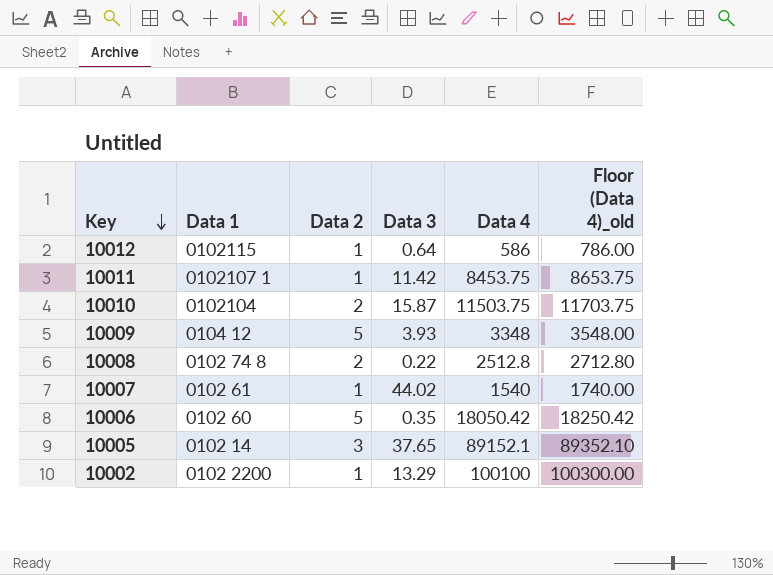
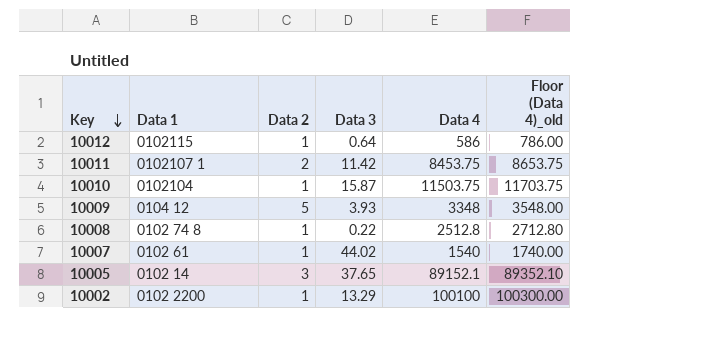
row 10006: 0102 60 | 5 | 0.35 | 18050.42 | 18250.42 -> none
10011 | Data 2: 1 -> 2
10010 | Data 2: 2 -> 1
10008 | Data 2: 2 -> 1

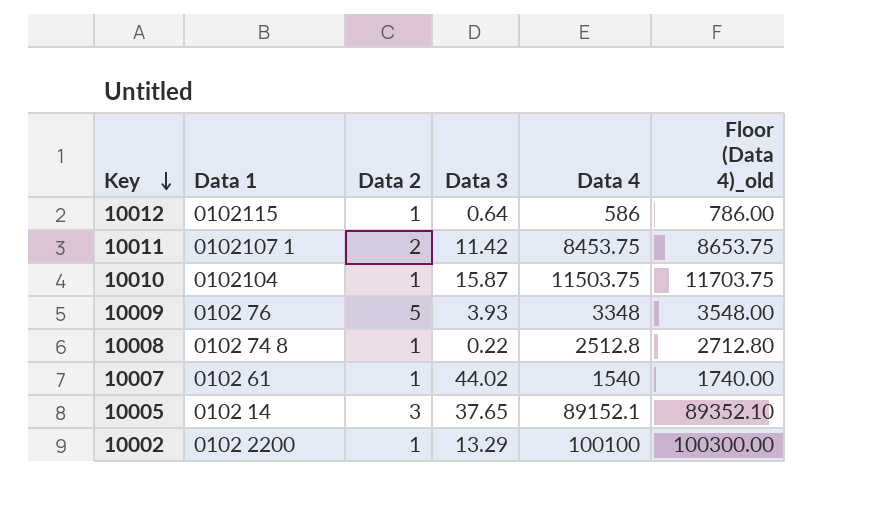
10009 | Data 1: 0104 12 -> 0102 76

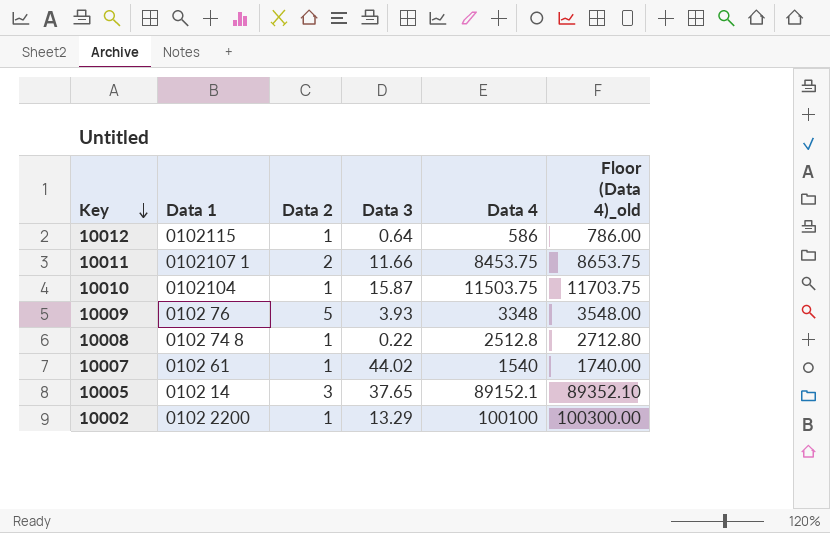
10011 | Data 3: 11.42 -> 11.66

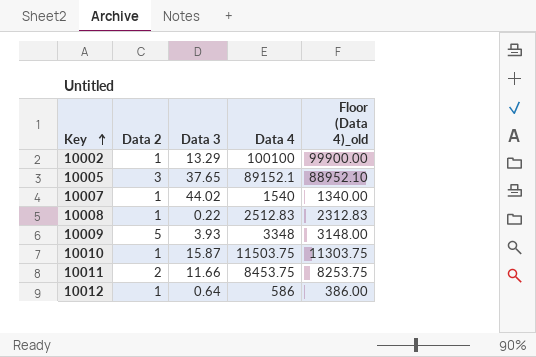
row order: Key descending -> Key ascending
column Data 1 | position: 2 -> none
column Floor (Data 4)_old | formula: [Data 4] + 200 -> [Data 4] - 200
10008 | Data 4: 2512.8 -> 2512.83

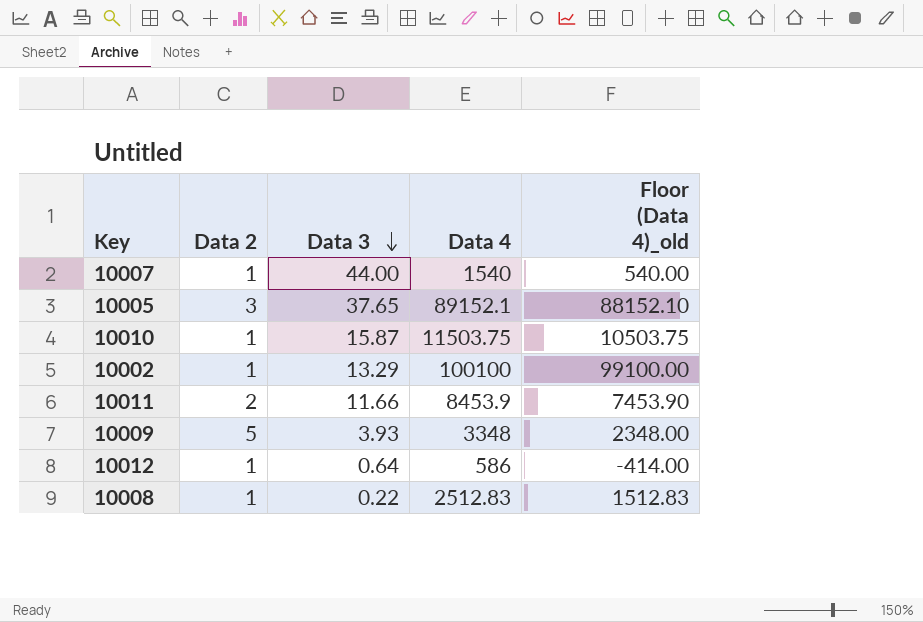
row order: Key ascending -> Data 3 descending
column Floor (Data 4)_old | formula: [Data 4] - 200 -> [Data 4] - 1000
10007 | Data 3: 44.02 -> 44.00
10011 | Data 4: 8453.75 -> 8453.9

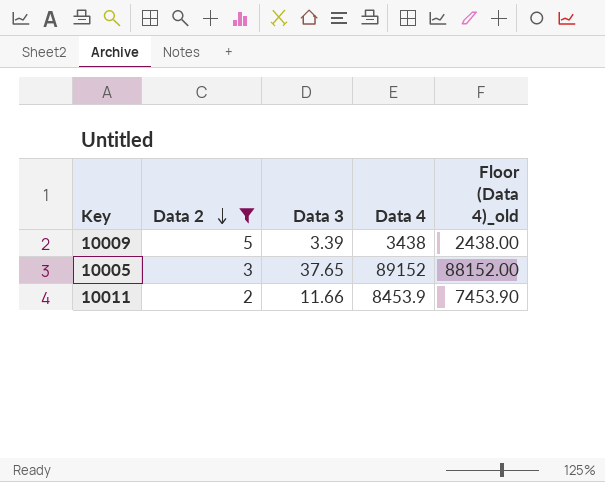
filter: none -> Data 2 != 1
row order: Data 3 descending -> Data 2 descending
10009 | Data 3: 3.93 -> 3.39
10009 | Data 4: 3348 -> 3438
10009 | Floor (Data 4)_old: 2348.00 -> 2438.00
10005 | Data 4: 89152.1 -> 89152
10005 | Floor (Data 4)_old: 88152.10 -> 88152.00

